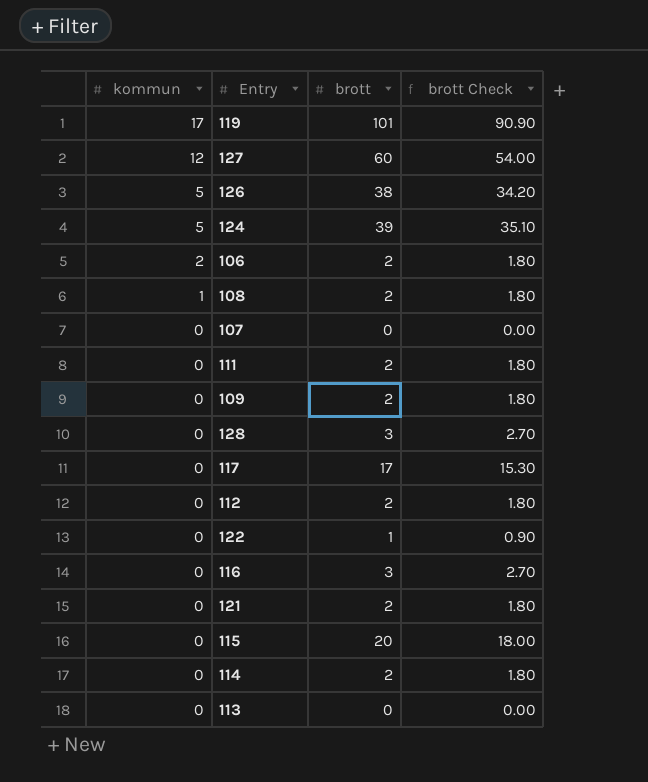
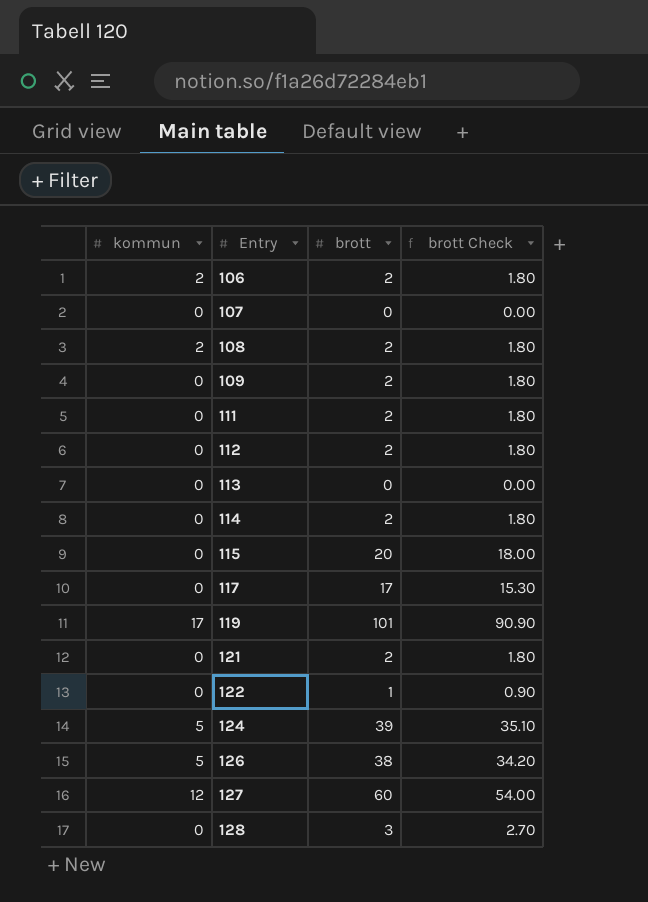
row order: kommun descending -> Entry ascending
row 116: 0 | 3 | 2.70 -> none
108 | kommun: 1 -> 2

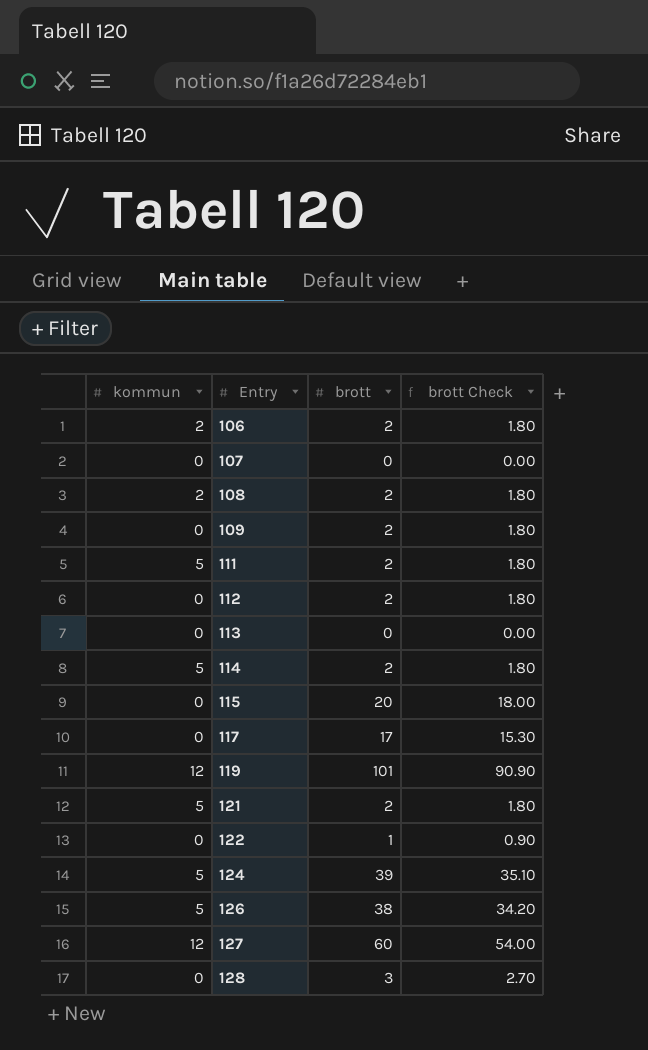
111 | kommun: 0 -> 5
114 | kommun: 0 -> 5
119 | kommun: 17 -> 12
121 | kommun: 0 -> 5

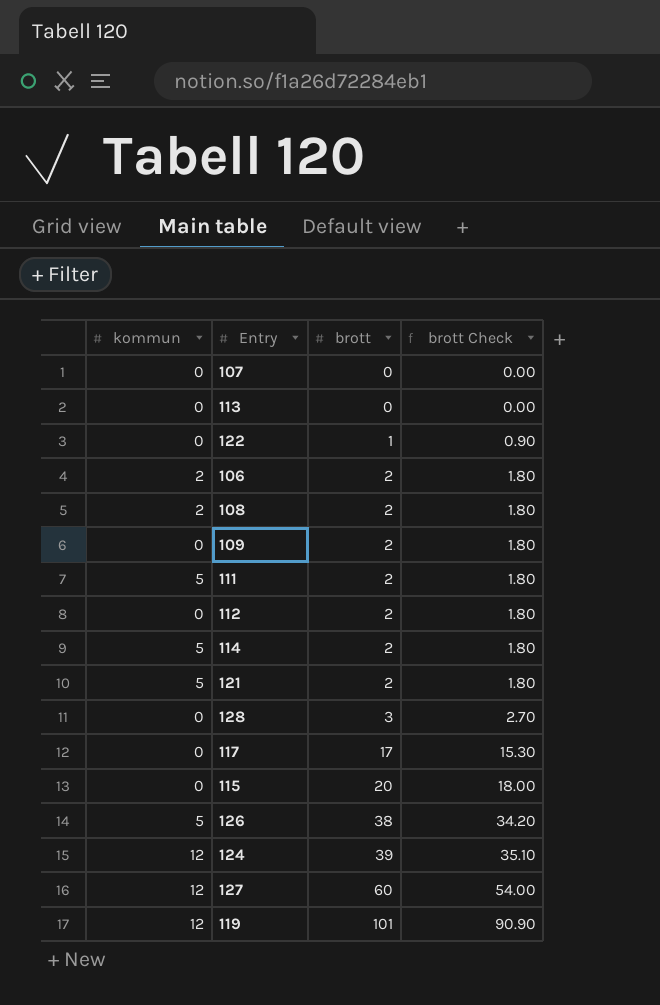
row order: Entry ascending -> brott ascending
124 | kommun: 5 -> 12

